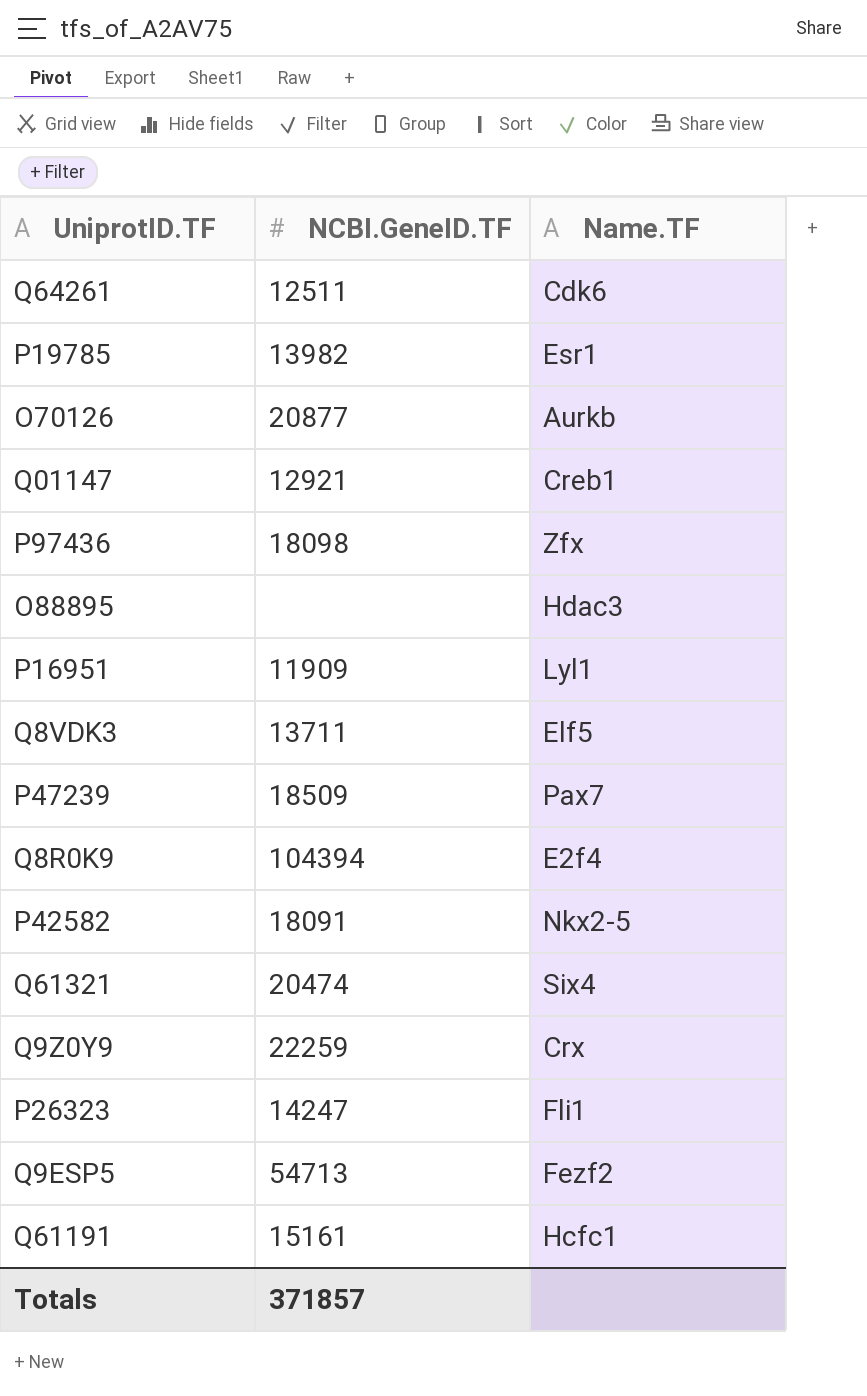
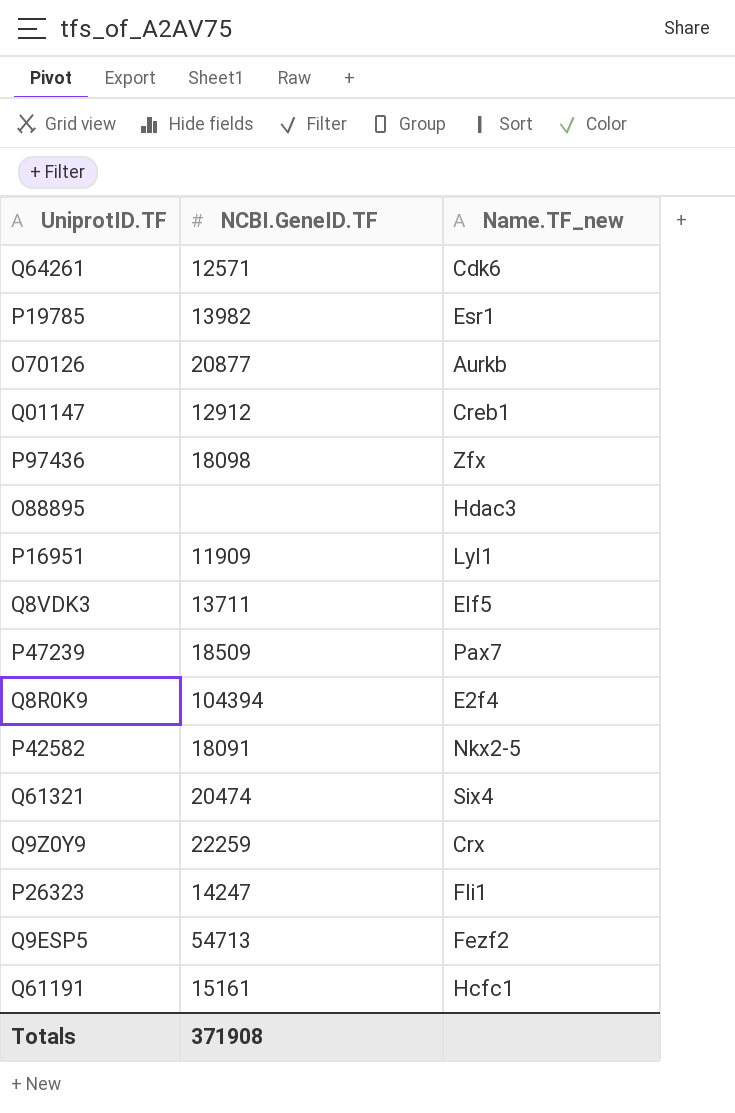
column name: Name.TF -> Name.TF_new
Q64261 | NCBI.GeneID.TF: 12511 -> 12571
Q01147 | NCBI.GeneID.TF: 12921 -> 12912
Totals | NCBI.GeneID.TF: 371857 -> 371908

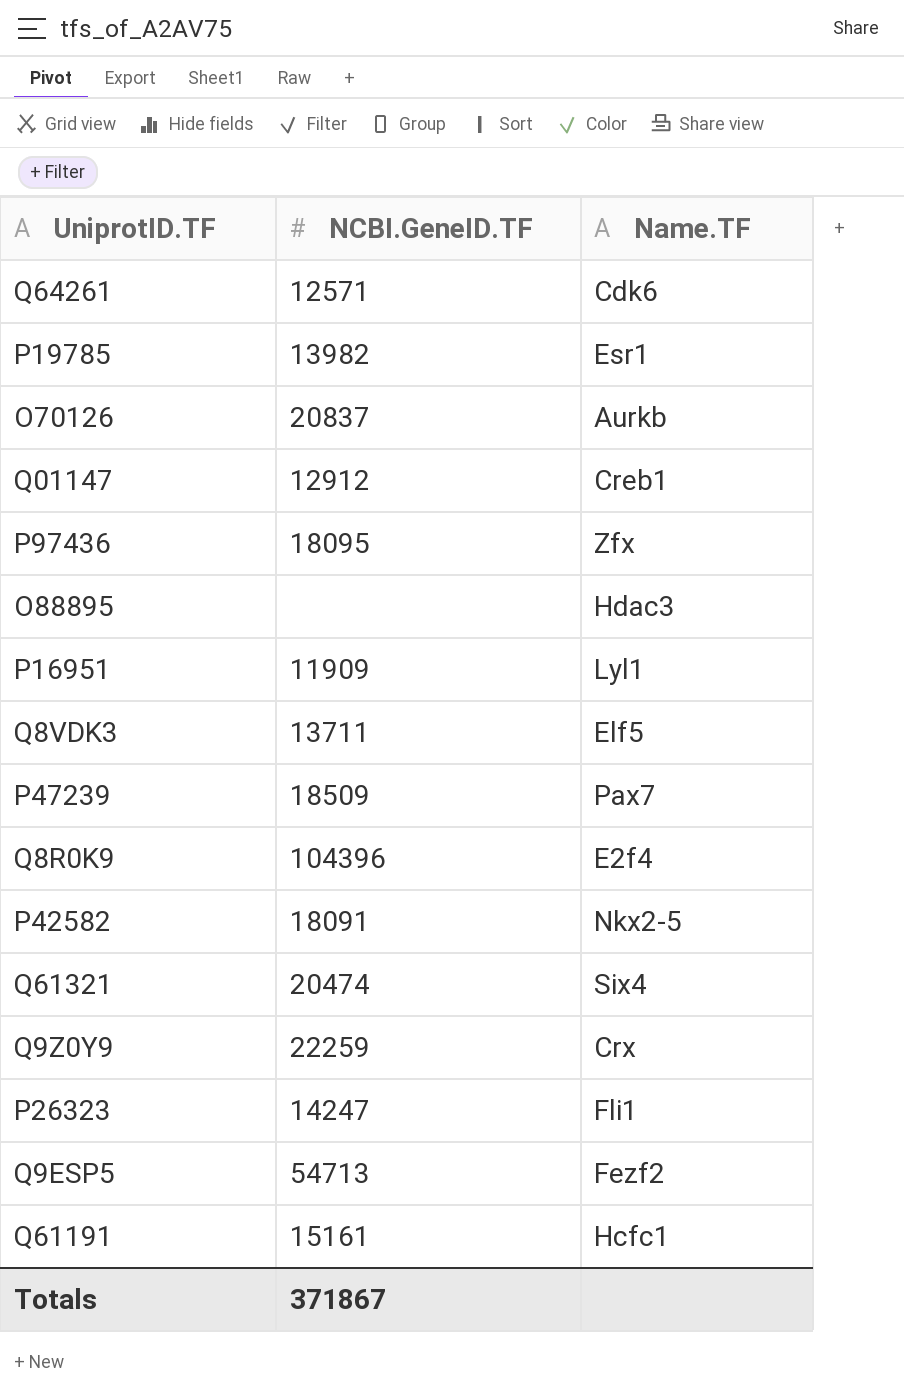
column name: Name.TF_new -> Name.TF
O70126 | NCBI.GeneID.TF: 20877 -> 20837
P97436 | NCBI.GeneID.TF: 18098 -> 18095
Q8R0K9 | NCBI.GeneID.TF: 104394 -> 104396
Totals | NCBI.GeneID.TF: 371908 -> 371867

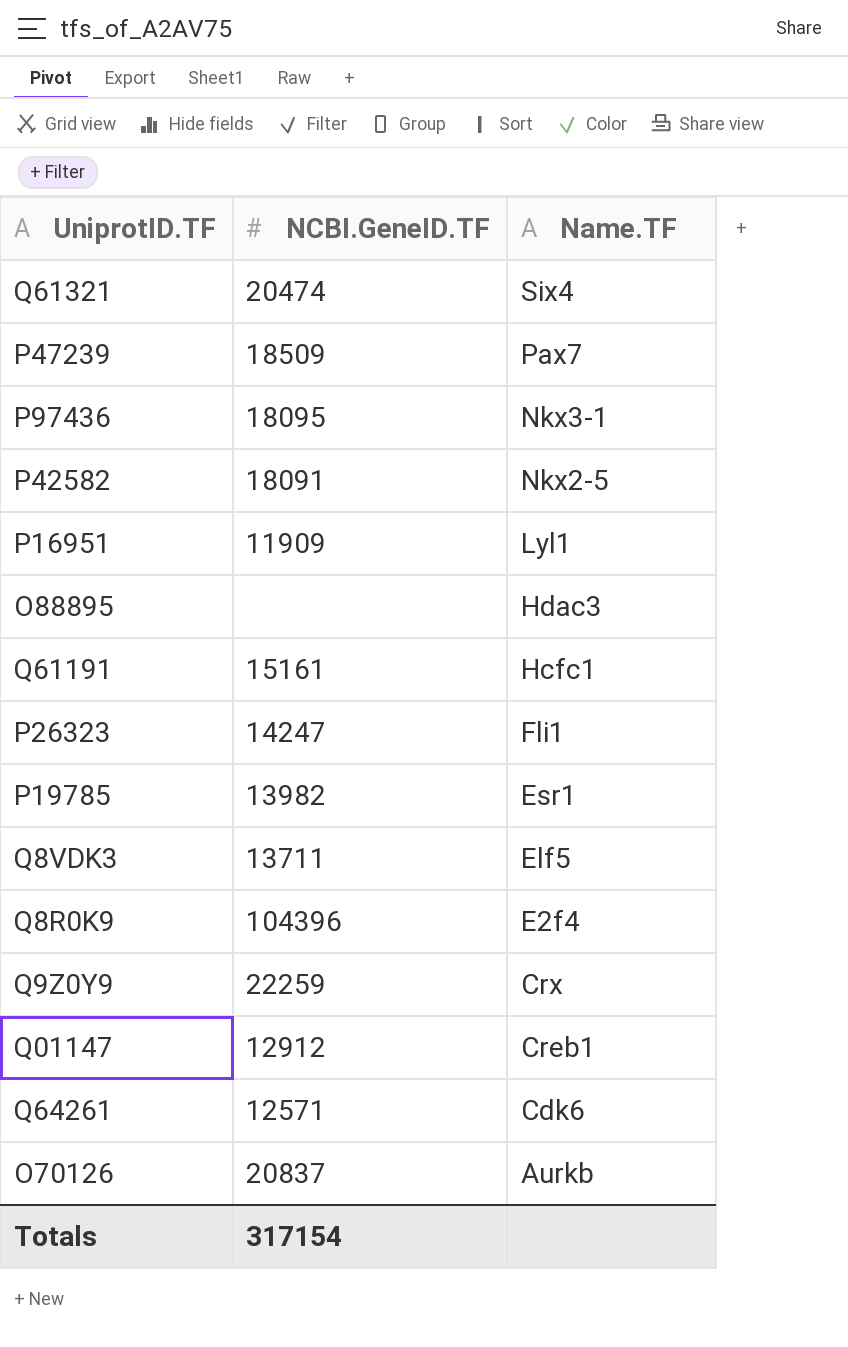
row order: none -> Name.TF descending
row Q9ESP5: 54713 | Fezf2 -> none
P97436 | Name.TF: Zfx -> Nkx3-1
Totals | NCBI.GeneID.TF: 371867 -> 317154

